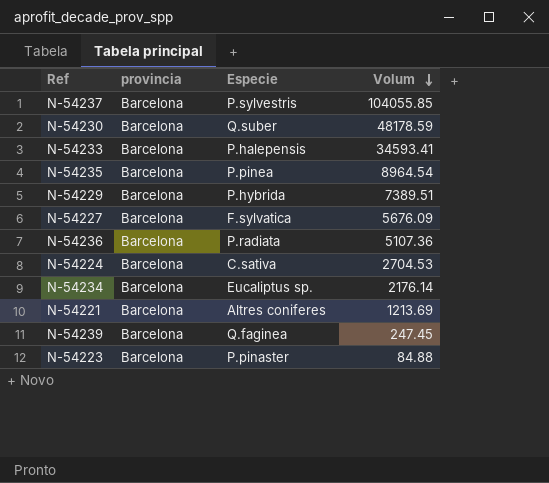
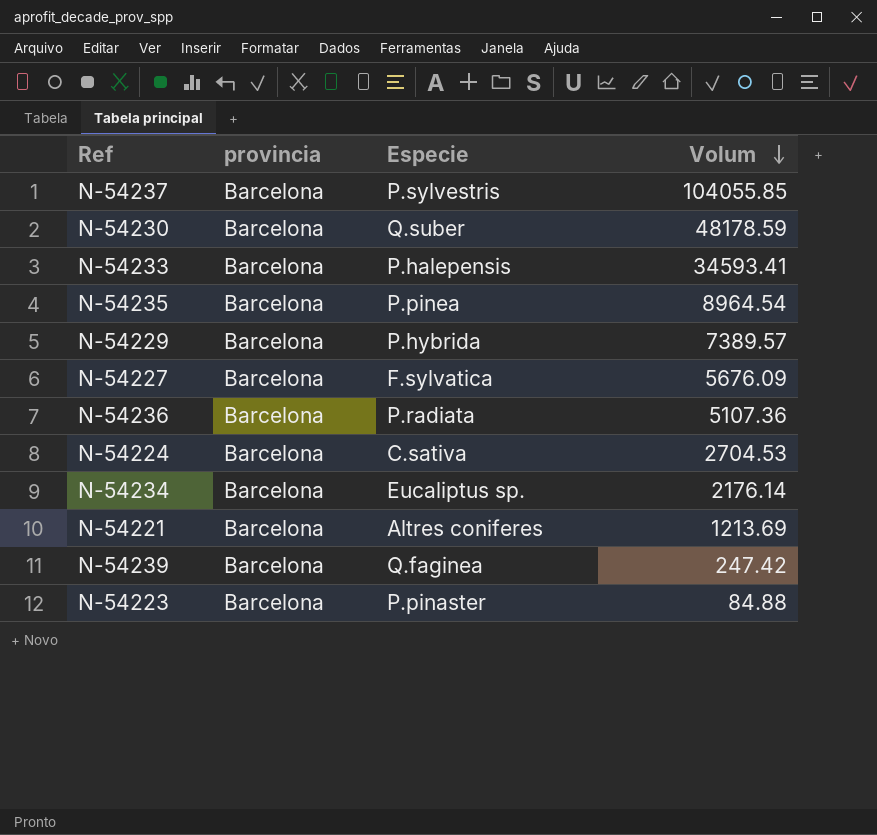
N-54229 | Volum: 7389.51 -> 7389.57
N-54239 | Volum: 247.45 -> 247.42

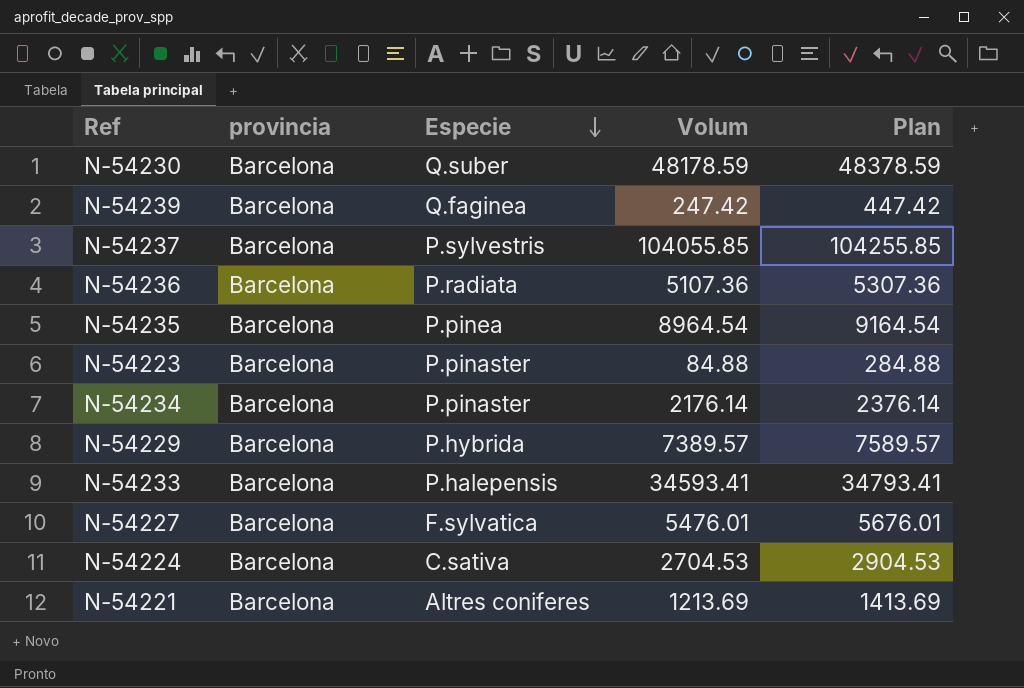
row order: Volum descending -> Especie descending
column Plan | formula: none -> [Volum] + 200
N-54234 | Especie: Eucaliptus sp. -> P.pinaster
N-54227 | Volum: 5676.09 -> 5476.01

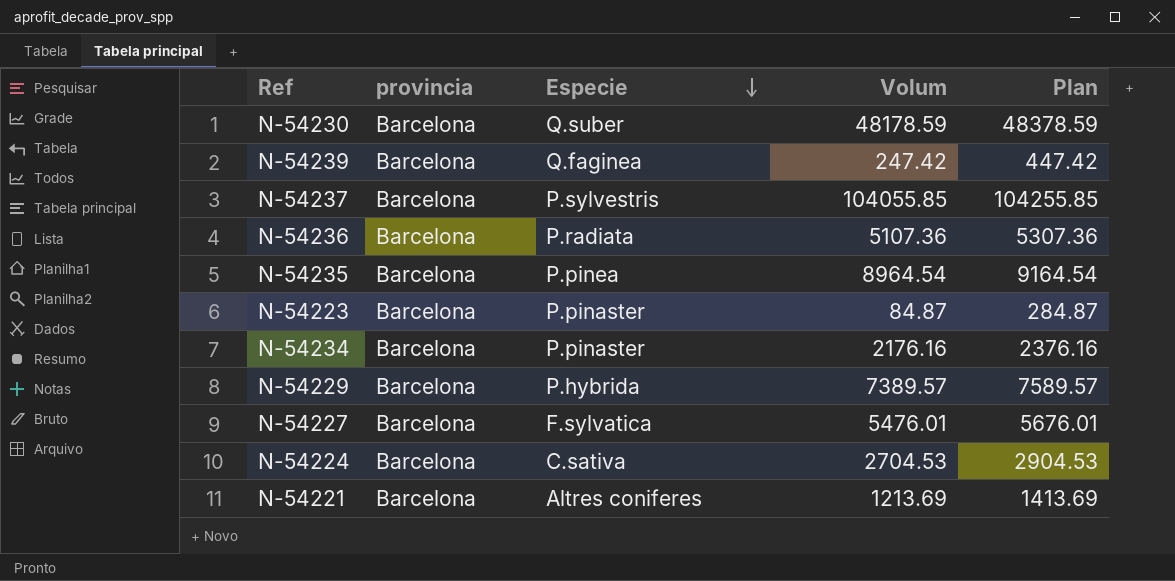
row N-54233: Barcelona | P.halepensis | 34593.41 | 34793.41 -> none
N-54223 | Volum: 84.88 -> 84.87
N-54223 | Plan: 284.88 -> 284.87
N-54234 | Volum: 2176.14 -> 2176.16
N-54234 | Plan: 2376.14 -> 2376.16

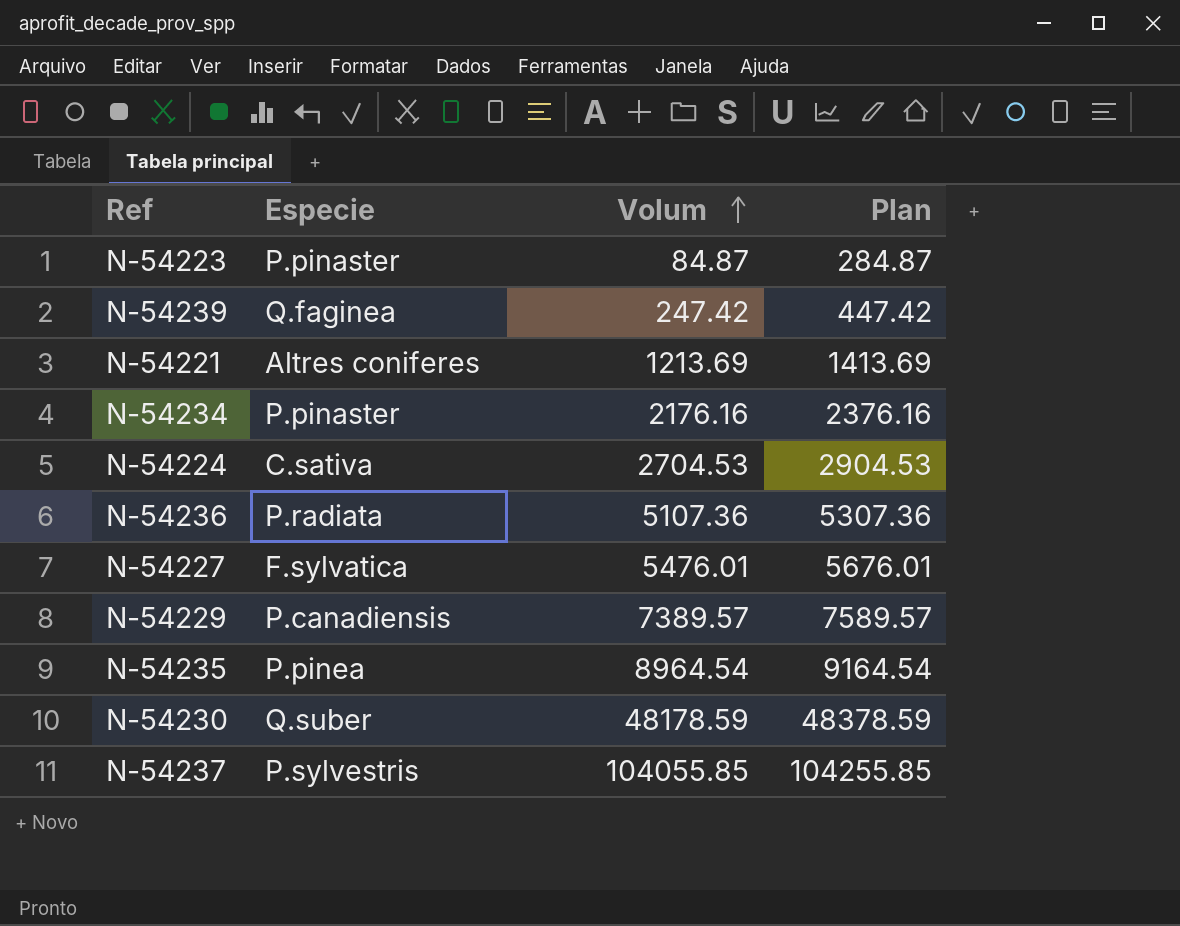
row order: Especie descending -> Volum ascending
column provincia | position: 2 -> none
N-54229 | Especie: P.hybrida -> P.canadiensis

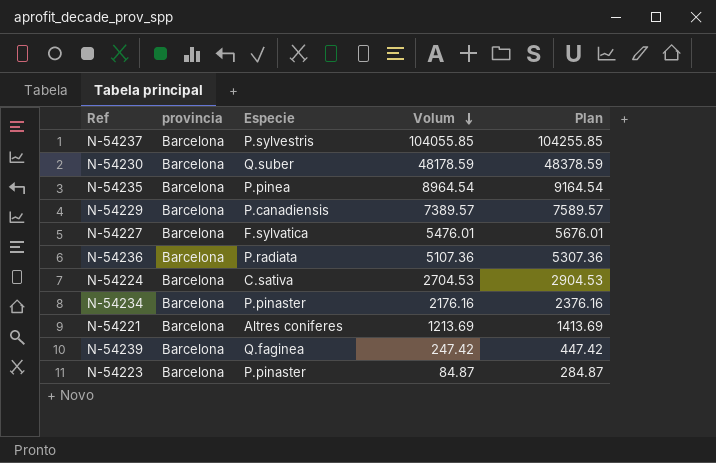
row order: Volum ascending -> Volum descending
column provincia | position: none -> 2

